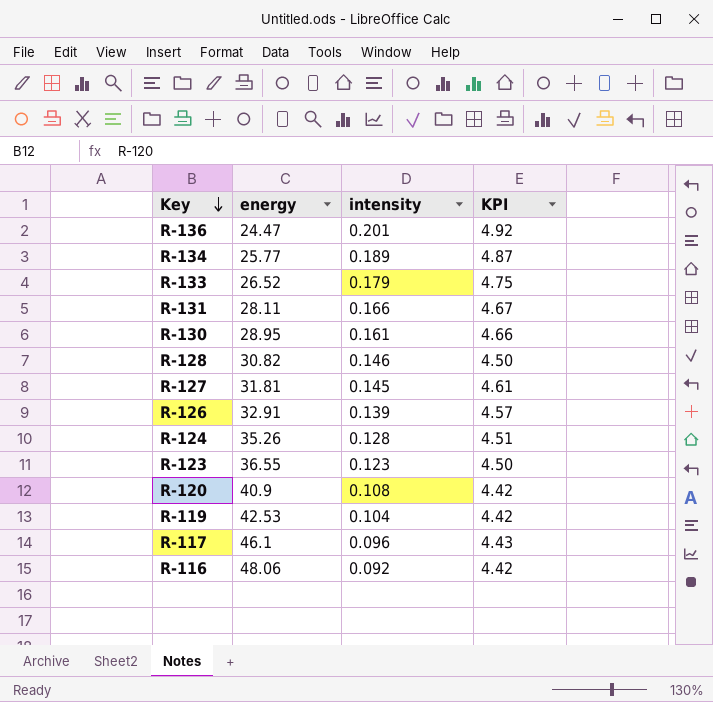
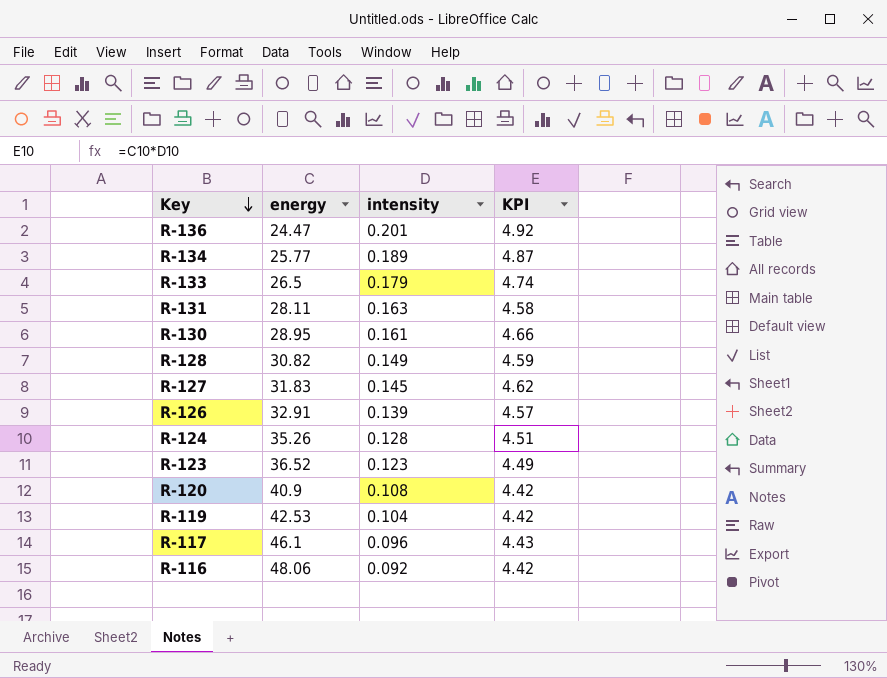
R-133 | energy: 26.52 -> 26.5
R-133 | KPI: 4.75 -> 4.74
R-131 | intensity: 0.166 -> 0.163
R-131 | KPI: 4.67 -> 4.58
R-128 | intensity: 0.146 -> 0.149
R-128 | KPI: 4.50 -> 4.59
R-127 | energy: 31.81 -> 31.83
R-127 | KPI: 4.61 -> 4.62
R-123 | energy: 36.55 -> 36.52
R-123 | KPI: 4.50 -> 4.49

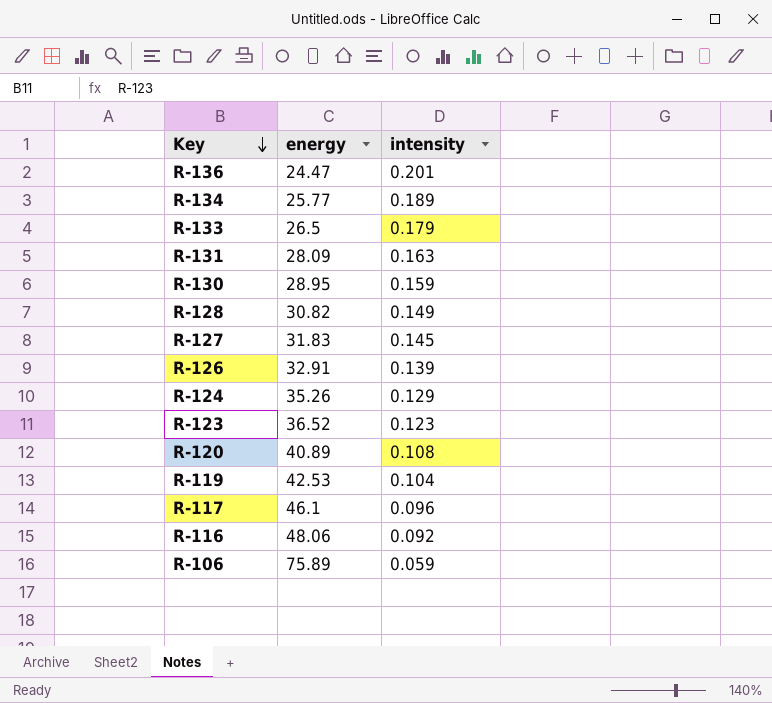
column KPI | formula: [energy] * [intensity] -> none
R-131 | energy: 28.11 -> 28.09
R-130 | intensity: 0.161 -> 0.159
R-124 | intensity: 0.128 -> 0.129
R-120 | energy: 40.9 -> 40.89
row R-106: none -> 75.89 | 0.059

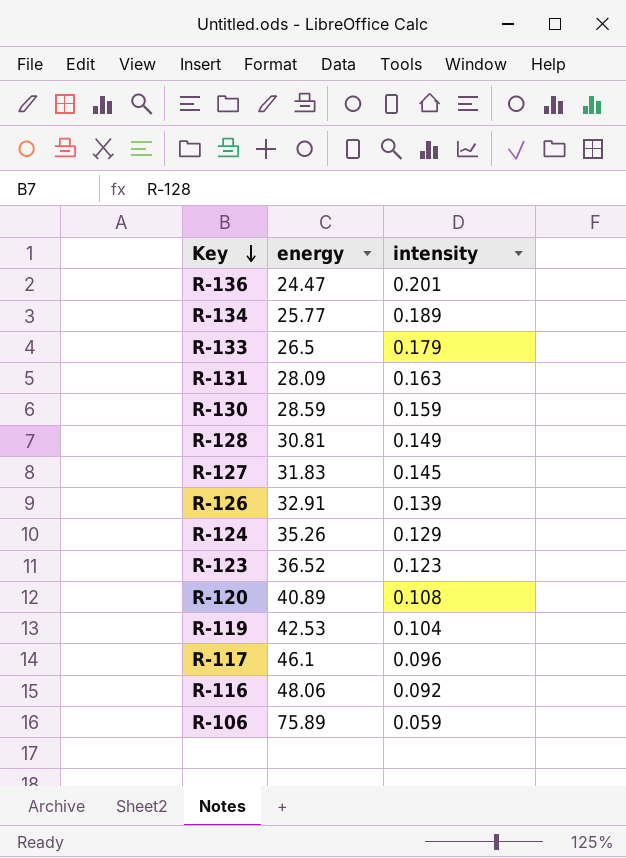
R-130 | energy: 28.95 -> 28.59
R-128 | energy: 30.82 -> 30.81

